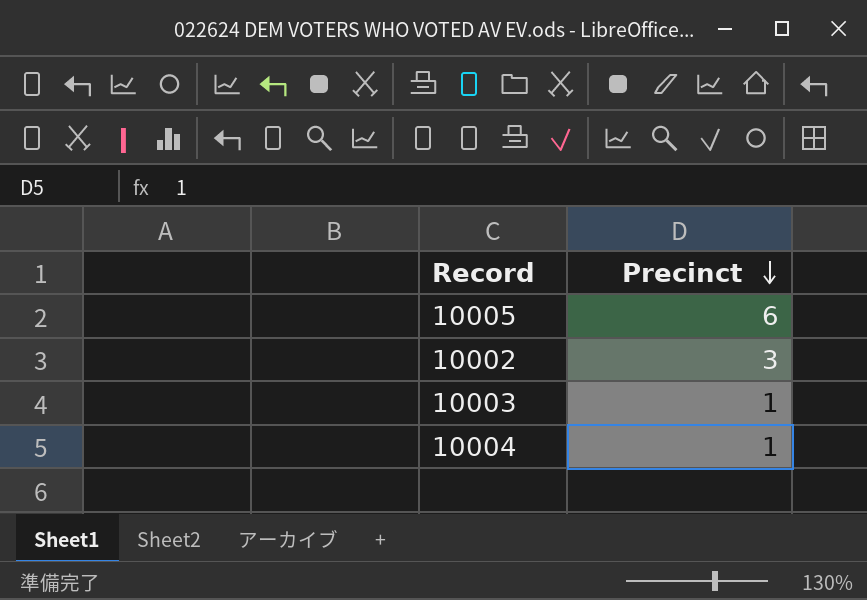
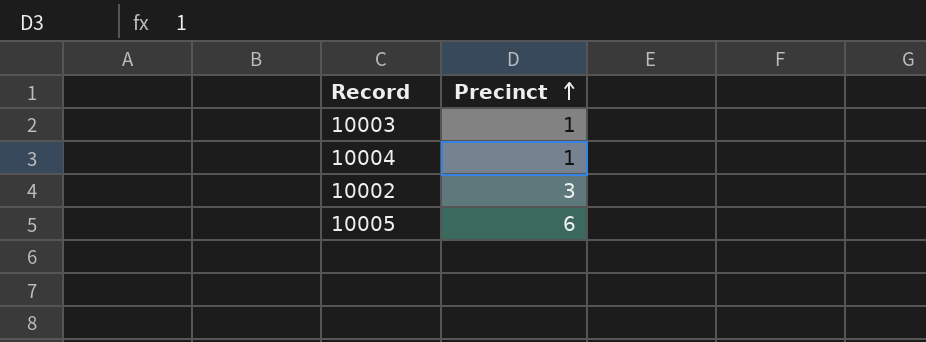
row order: Precinct descending -> Precinct ascending

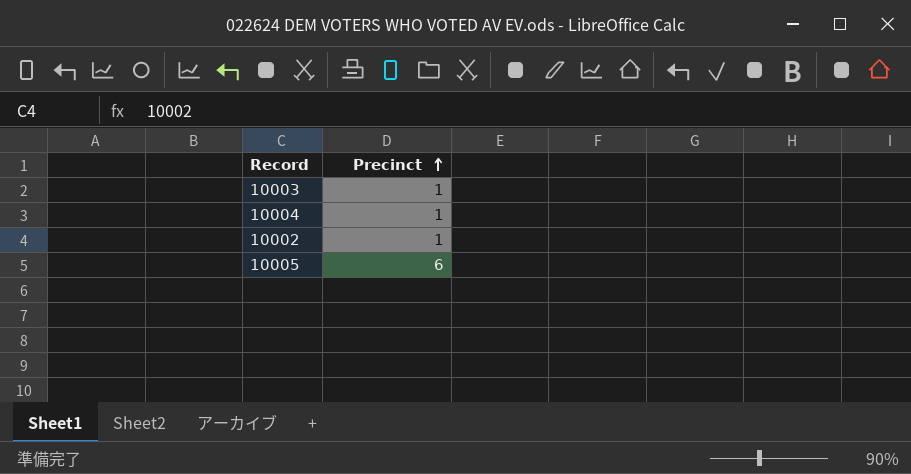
10002 | Precinct: 3 -> 1

